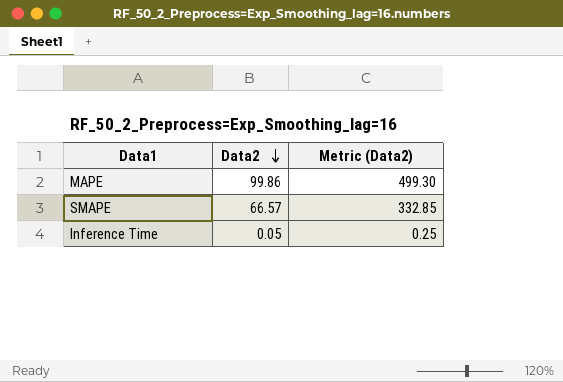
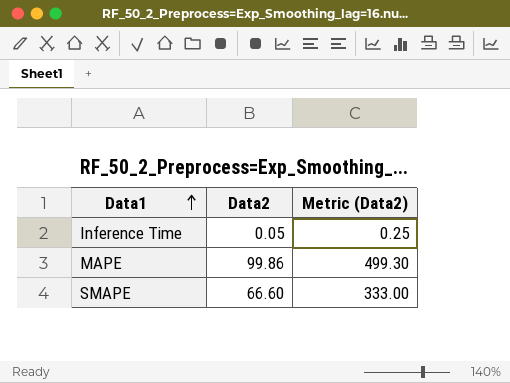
row order: Data2 descending -> Data1 ascending
SMAPE | Data2: 66.57 -> 66.60
SMAPE | Metric (Data2): 332.85 -> 333.00

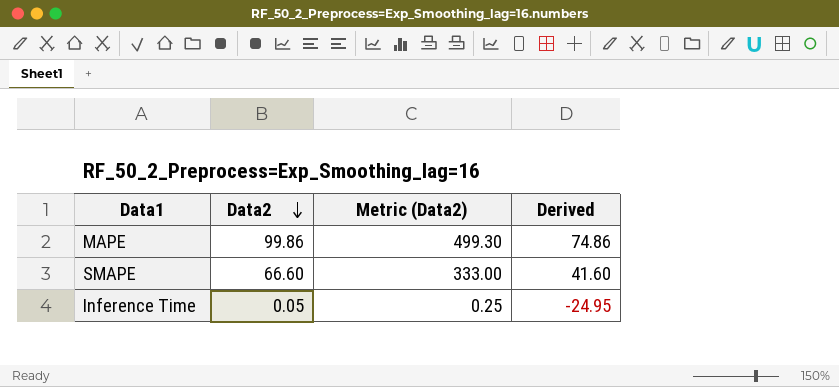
row order: Data1 ascending -> Data2 descending
column Derived | formula: none -> [Data2] - 25

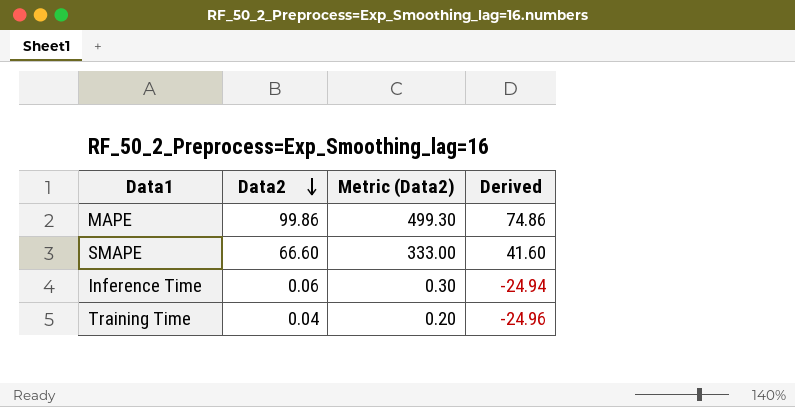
Inference Time | Data2: 0.05 -> 0.06
Inference Time | Metric (Data2): 0.25 -> 0.30
Inference Time | Derived: -24.95 -> -24.94
row Training Time: none -> 0.04 | 0.20 | -24.96

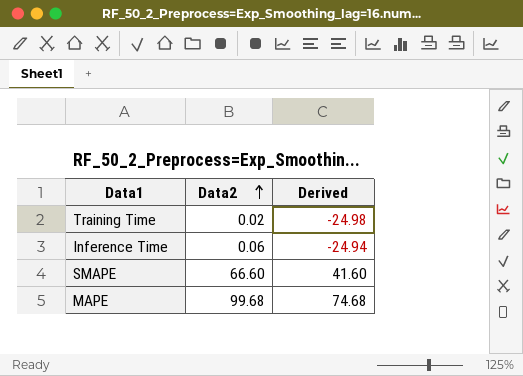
row order: Data2 descending -> Data2 ascending
column Metric (Data2) | formula: [Data2] * 5 -> none
Training Time | Data2: 0.04 -> 0.02
Training Time | Derived: -24.96 -> -24.98
MAPE | Data2: 99.86 -> 99.68
MAPE | Derived: 74.86 -> 74.68

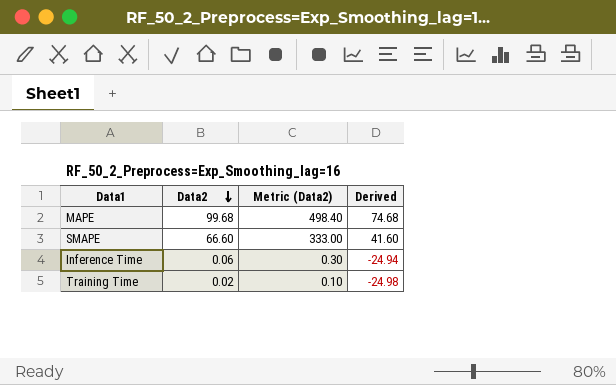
row order: Data2 ascending -> Data2 descending
column Metric (Data2) | formula: none -> [Data2] * 5

